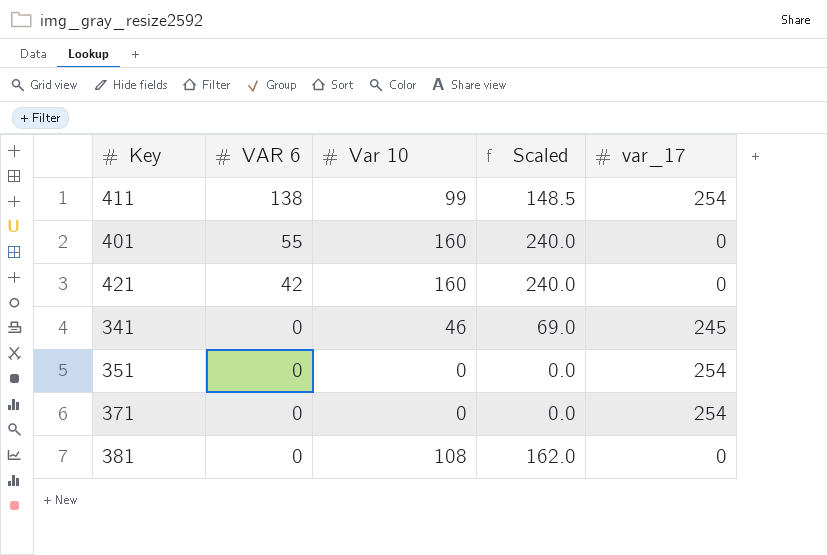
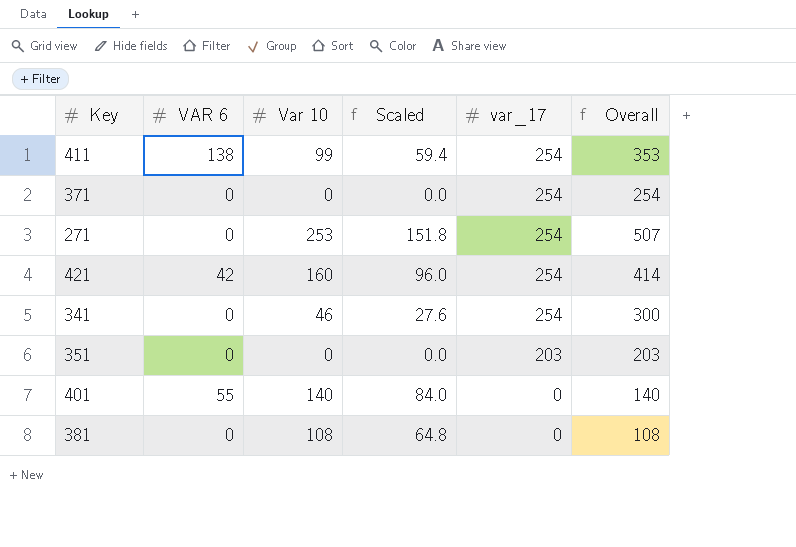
row order: VAR 6 descending -> var_17 descending
column Scaled | formula: [Var 10] * 1.5 -> [Var 10] * 0.6
column Overall | formula: none -> [Var 10] + [var_17]
row 271: none -> 0 | 253 | 151.8 | 254 | 507
421 | var_17: 0 -> 254
341 | var_17: 245 -> 254
351 | var_17: 254 -> 203
401 | Var 10: 160 -> 140

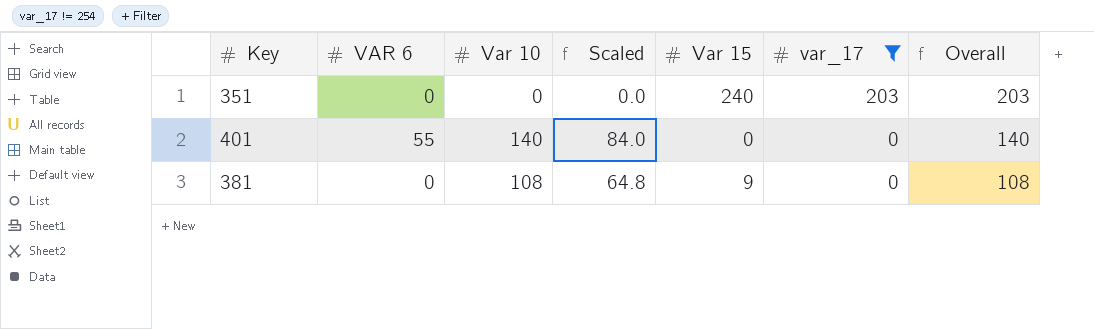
filter: none -> var_17 != 254
column Var 15 | position: none -> 5

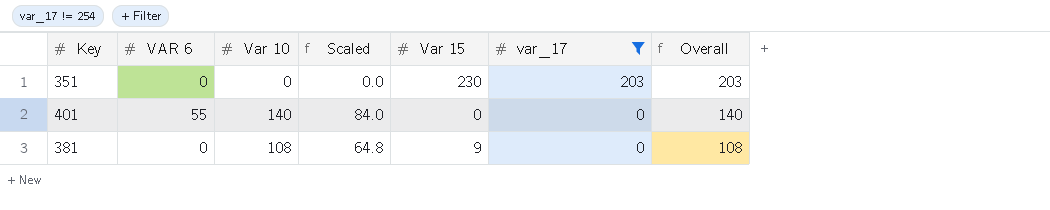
351 | Var 15: 240 -> 230

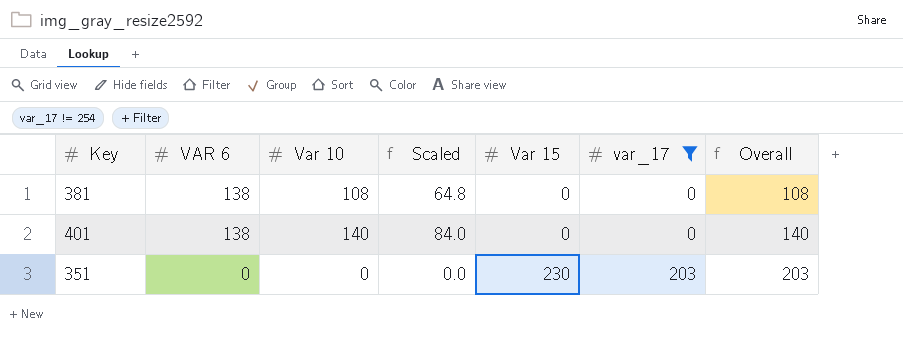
row order: var_17 descending -> VAR 6 descending
381 | VAR 6: 0 -> 138
381 | Var 15: 9 -> 0
401 | VAR 6: 55 -> 138

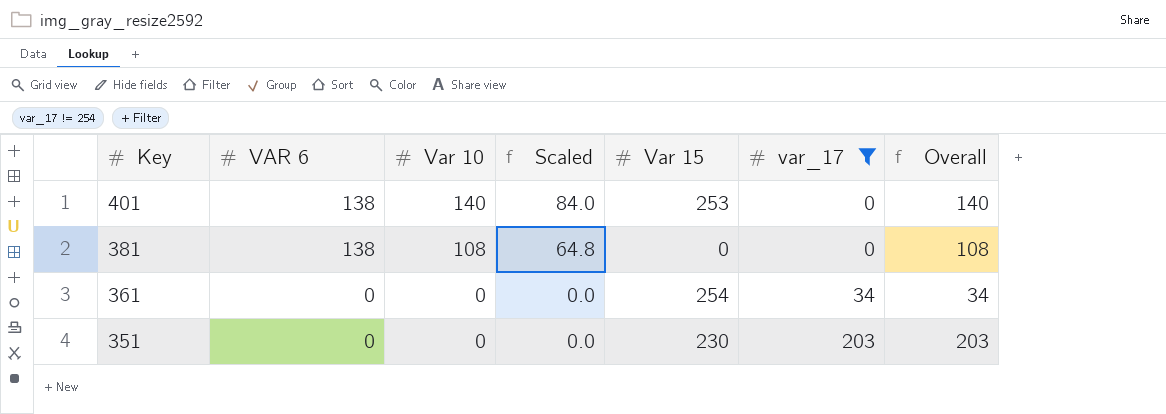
row order: VAR 6 descending -> Key descending
401 | Var 15: 0 -> 253
row 361: none -> 0 | 0 | 0.0 | 254 | 34 | 34

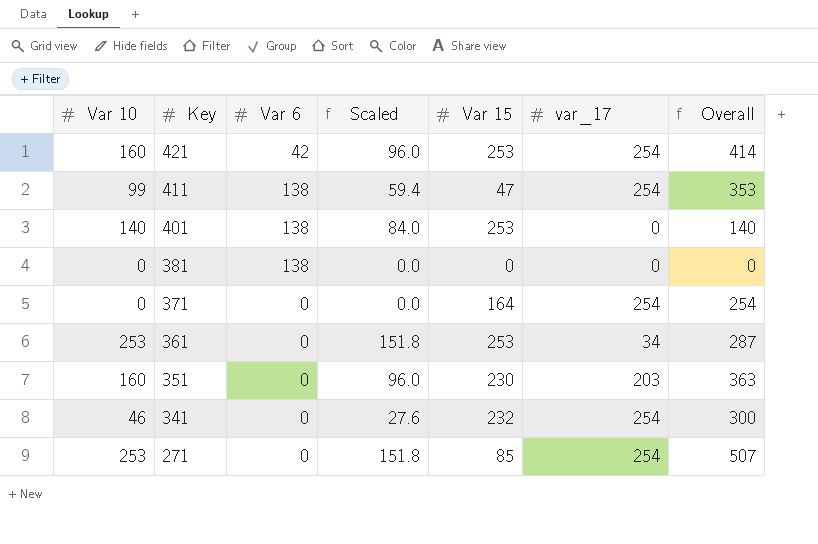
filter: var_17 != 254 -> none
column Var 10 | position: 3 -> 1
column name: VAR 6 -> Var 6
381 | Var 10: 108 -> 0
381 | Scaled: 64.8 -> 0.0
381 | Overall: 108 -> 0
361 | Var 10: 0 -> 253
361 | Scaled: 0.0 -> 151.8
361 | Var 15: 254 -> 253
361 | Overall: 34 -> 287
351 | Var 10: 0 -> 160
351 | Scaled: 0.0 -> 96.0
351 | Overall: 203 -> 363

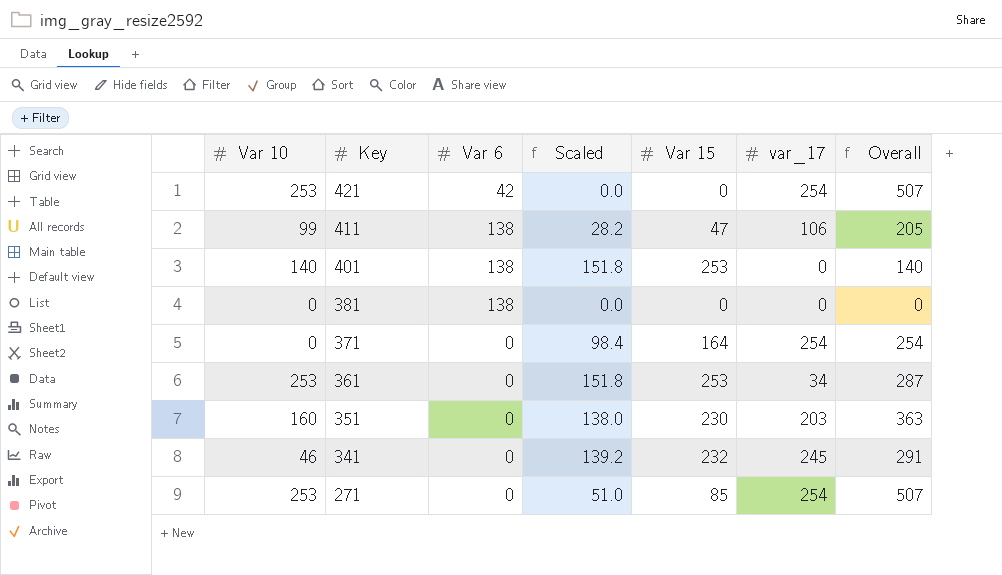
column Scaled | formula: [Var 10] * 0.6 -> [Var 15] * 0.6
421 | Var 10: 160 -> 253
421 | Var 15: 253 -> 0
421 | Overall: 414 -> 507
411 | var_17: 254 -> 106
411 | Overall: 353 -> 205
341 | var_17: 254 -> 245
341 | Overall: 300 -> 291

